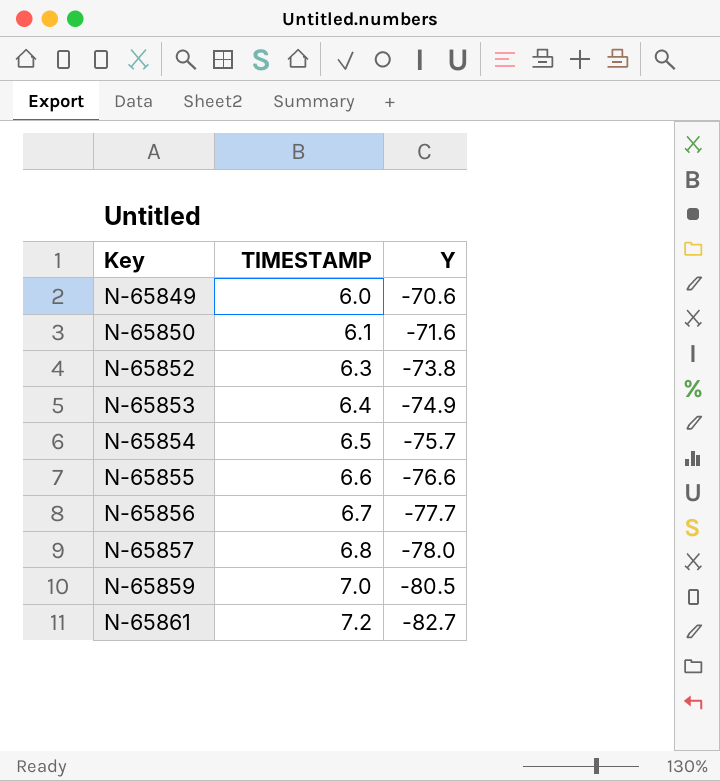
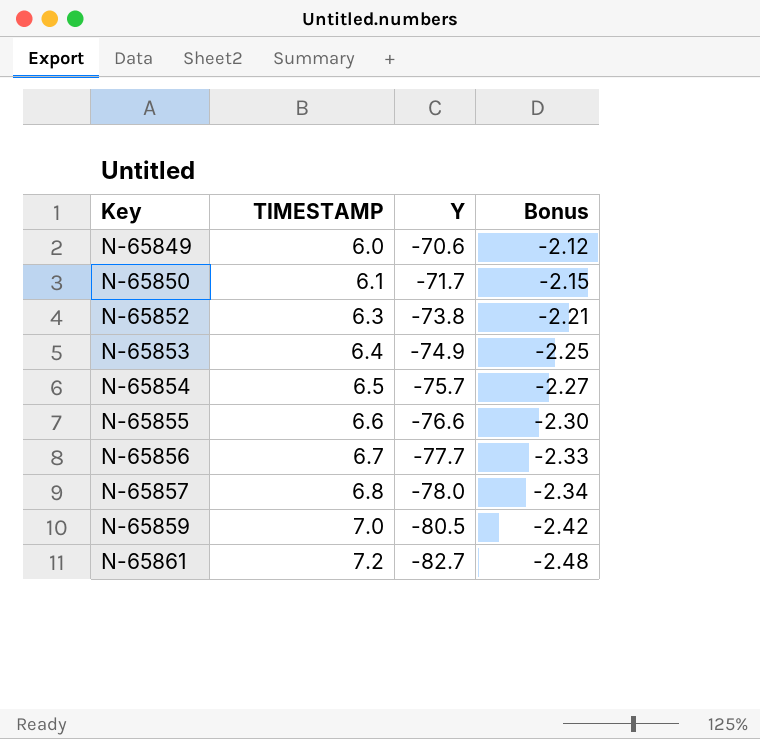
column Bonus | formula: none -> [Y] * 0.03
N-65850 | Y: -71.6 -> -71.7

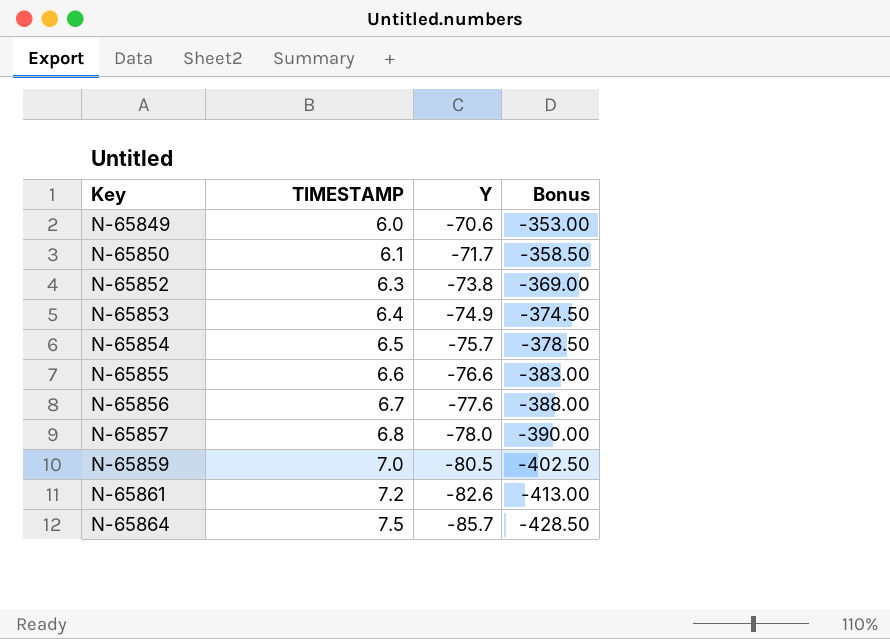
column Bonus | formula: [Y] * 0.03 -> [Y] * 5
N-65856 | Y: -77.7 -> -77.6
N-65861 | Y: -82.7 -> -82.6
row N-65864: none -> 7.5 | -85.7 | -428.50

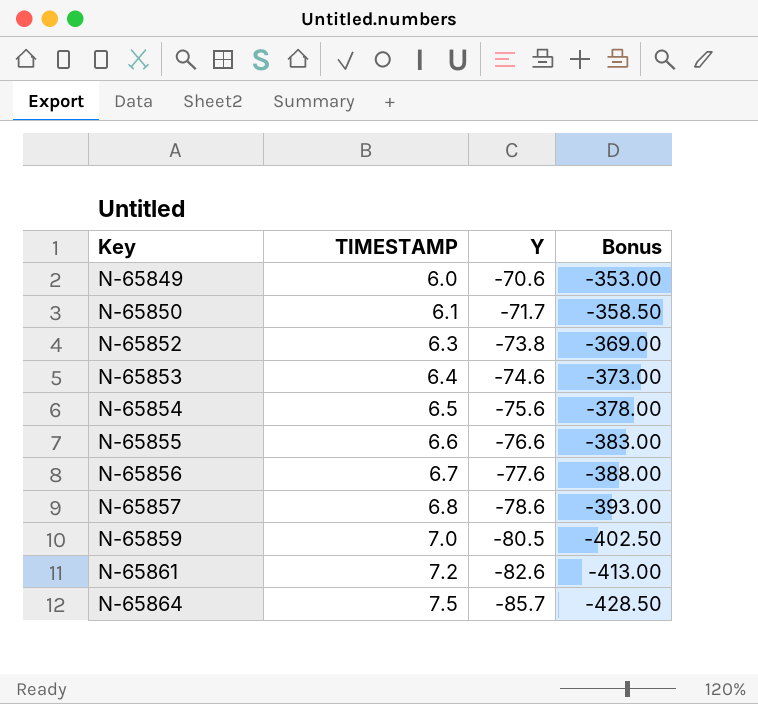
N-65853 | Y: -74.9 -> -74.6
N-65853 | Bonus: -374.50 -> -373.00
N-65854 | Y: -75.7 -> -75.6
N-65854 | Bonus: -378.50 -> -378.00
N-65857 | Y: -78.0 -> -78.6
N-65857 | Bonus: -390.00 -> -393.00

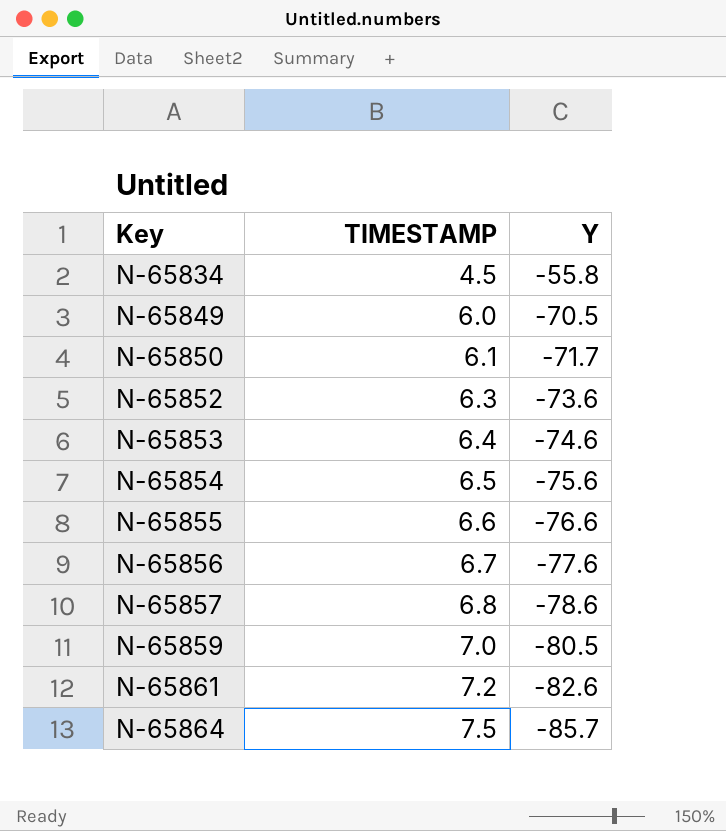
column Bonus | formula: [Y] * 5 -> none
row N-65834: none -> 4.5 | -55.8
N-65849 | Y: -70.6 -> -70.5
N-65852 | Y: -73.8 -> -73.6

